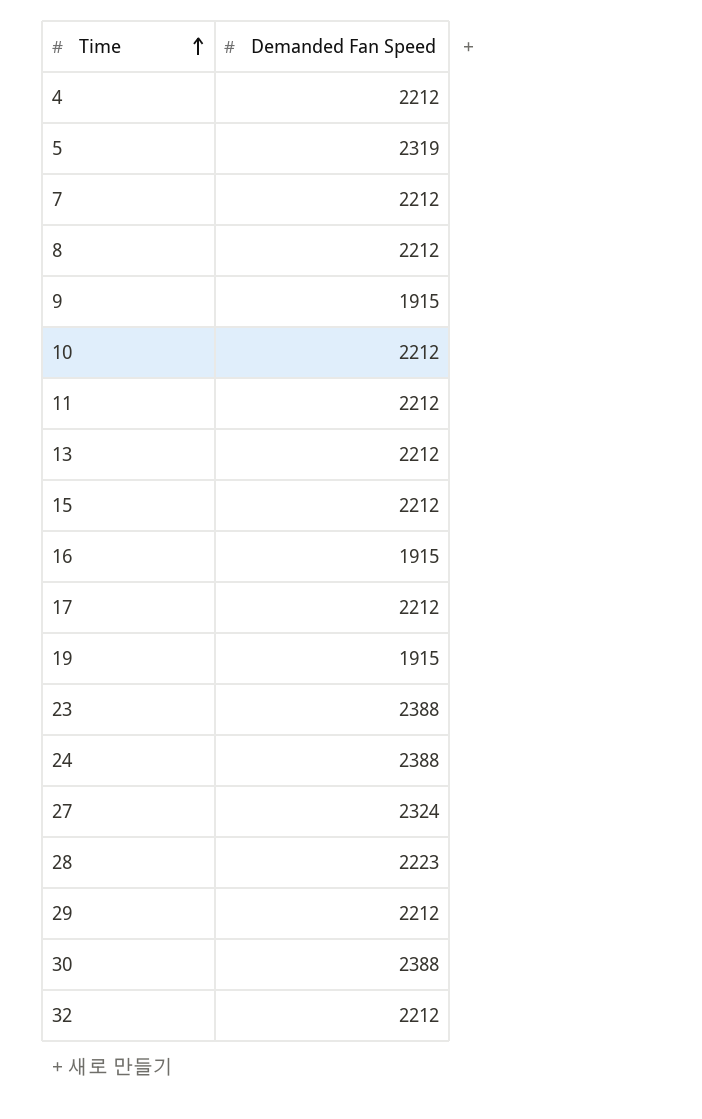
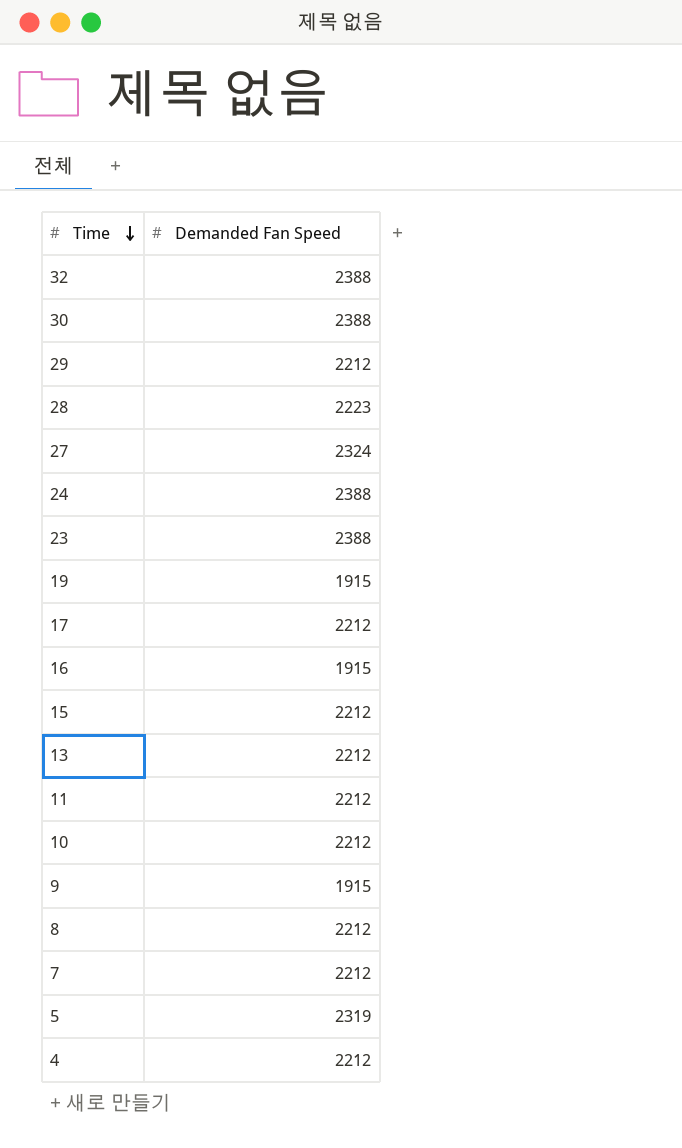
row order: Time ascending -> Time descending
32 | Demanded Fan Speed: 2212 -> 2388

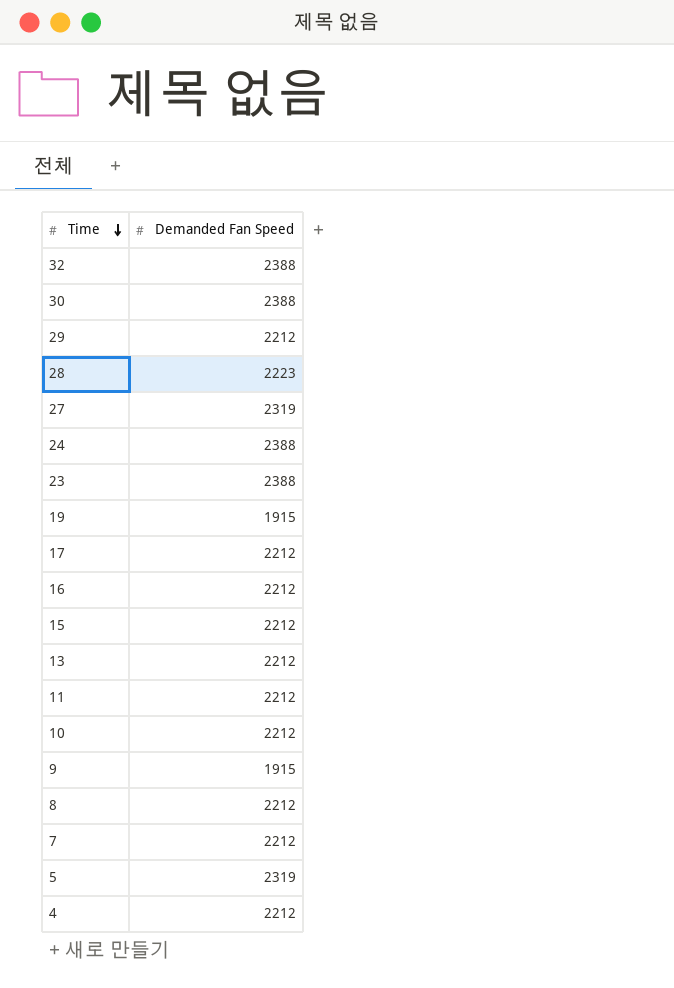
27 | Demanded Fan Speed: 2324 -> 2319
16 | Demanded Fan Speed: 1915 -> 2212

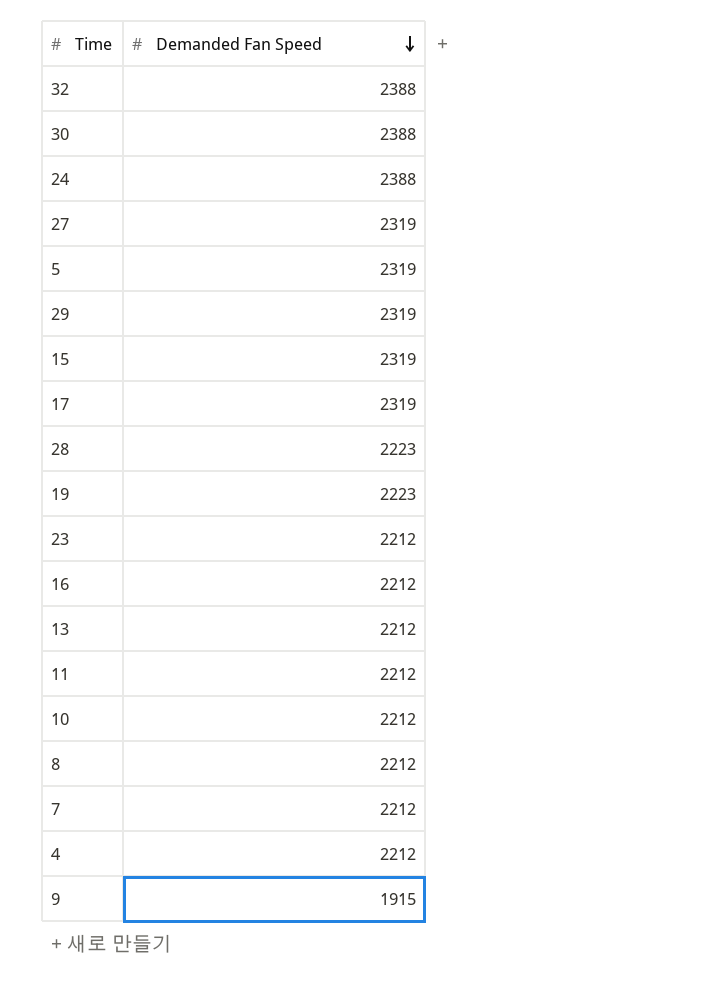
row order: Time descending -> Demanded Fan Speed descending
29 | Demanded Fan Speed: 2212 -> 2319
15 | Demanded Fan Speed: 2212 -> 2319
17 | Demanded Fan Speed: 2212 -> 2319
19 | Demanded Fan Speed: 1915 -> 2223
23 | Demanded Fan Speed: 2388 -> 2212

